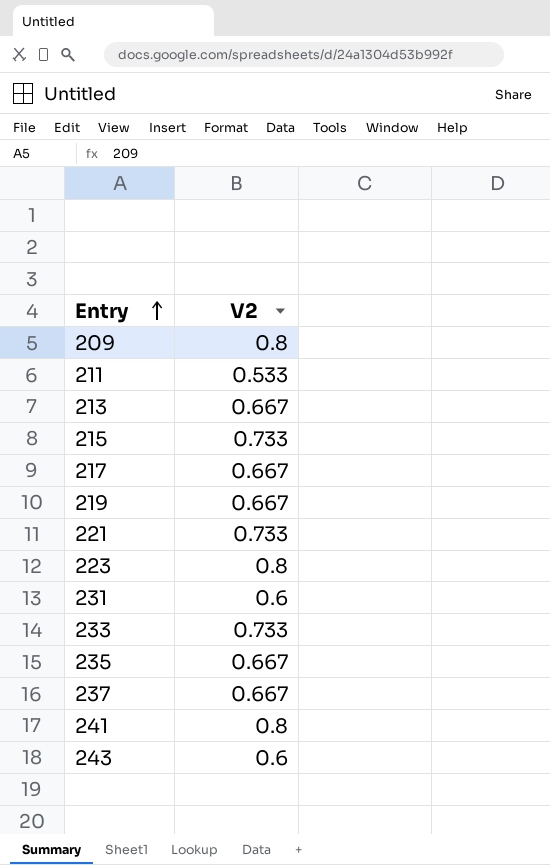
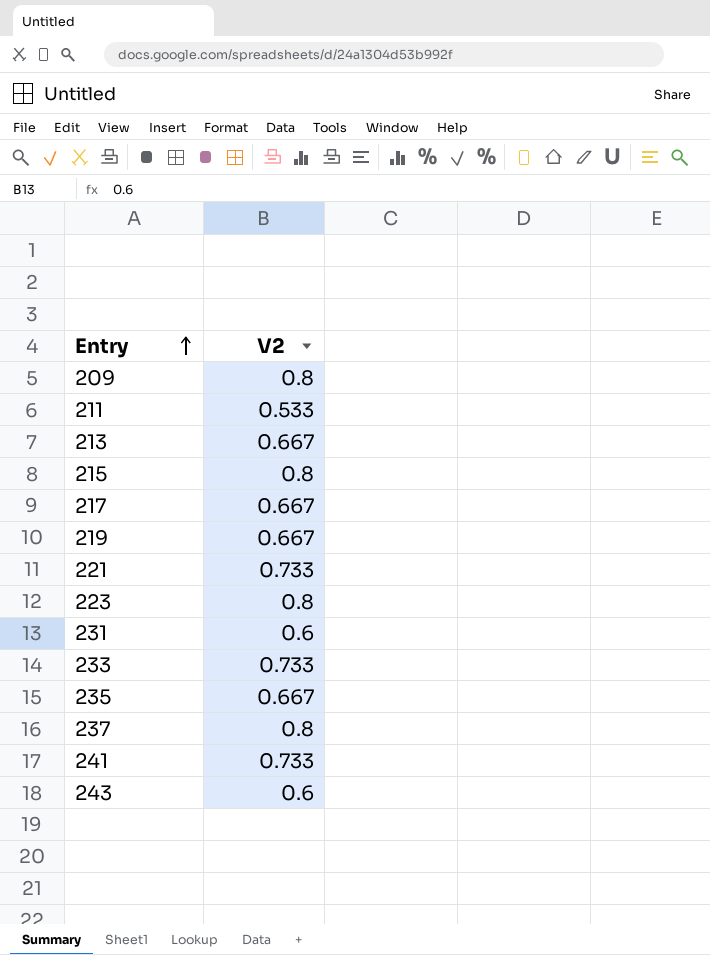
215 | V2: 0.733 -> 0.8
237 | V2: 0.667 -> 0.8
241 | V2: 0.8 -> 0.733

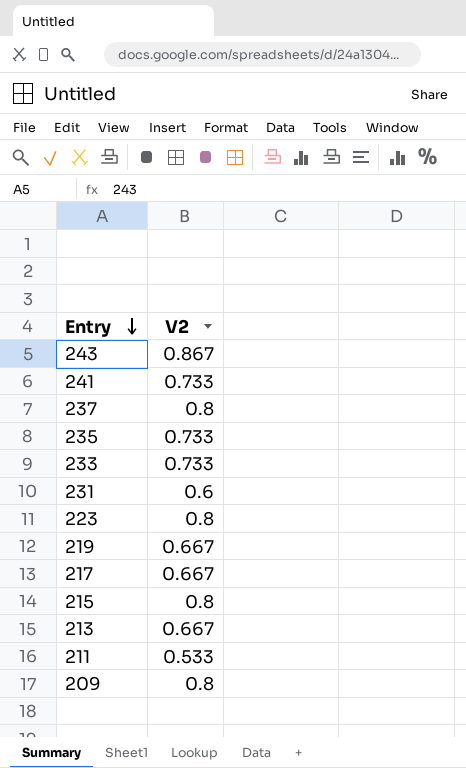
row order: Entry ascending -> Entry descending
row 221: 0.733 -> none
243 | V2: 0.6 -> 0.867
235 | V2: 0.667 -> 0.733

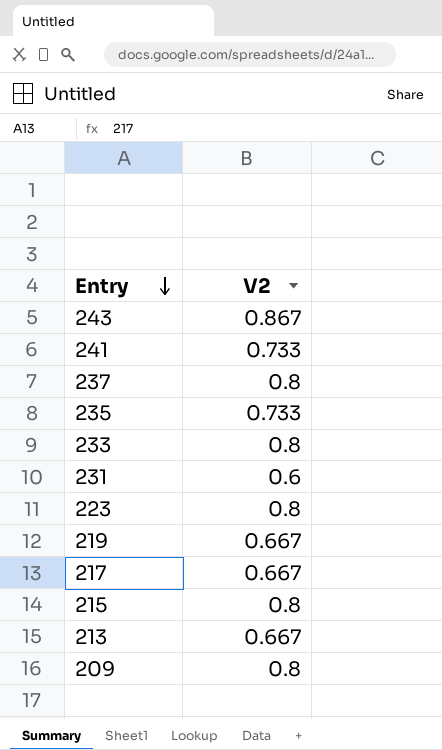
row 211: 0.533 -> none
233 | V2: 0.733 -> 0.8

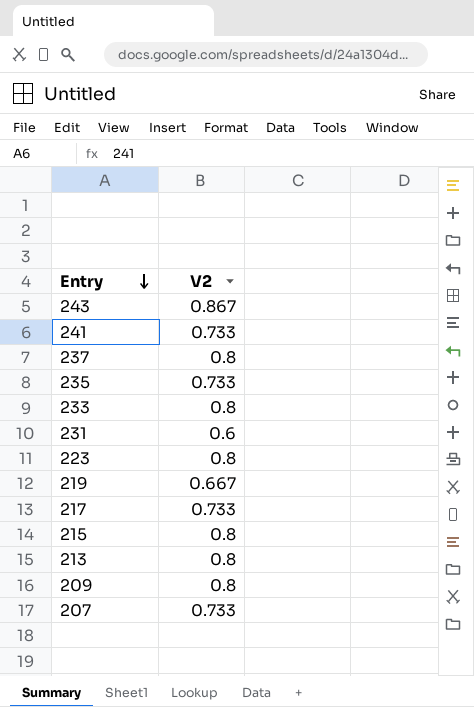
217 | V2: 0.667 -> 0.733
213 | V2: 0.667 -> 0.8
row 207: none -> 0.733

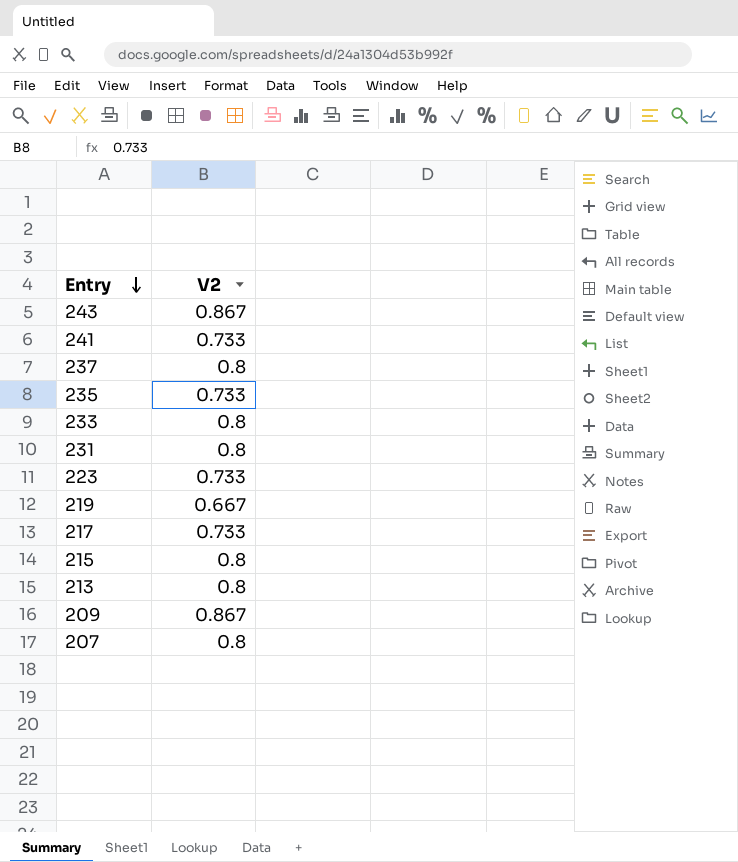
231 | V2: 0.6 -> 0.8
223 | V2: 0.8 -> 0.733
209 | V2: 0.8 -> 0.867
207 | V2: 0.733 -> 0.8

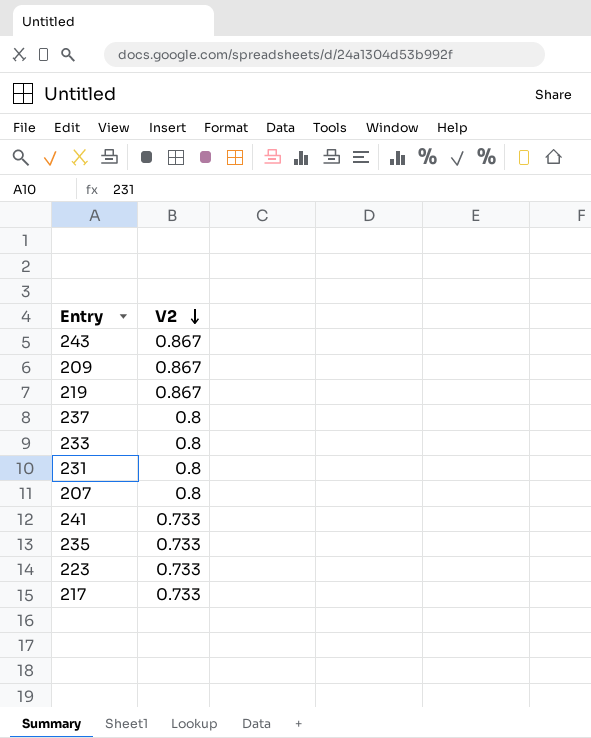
row order: Entry descending -> V2 descending
row 215: 0.8 -> none
row 213: 0.8 -> none
219 | V2: 0.667 -> 0.867

